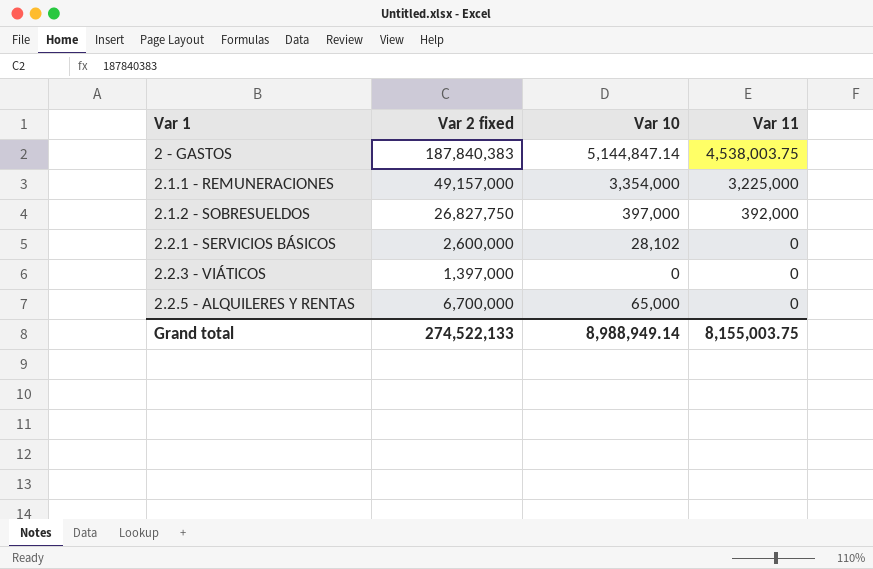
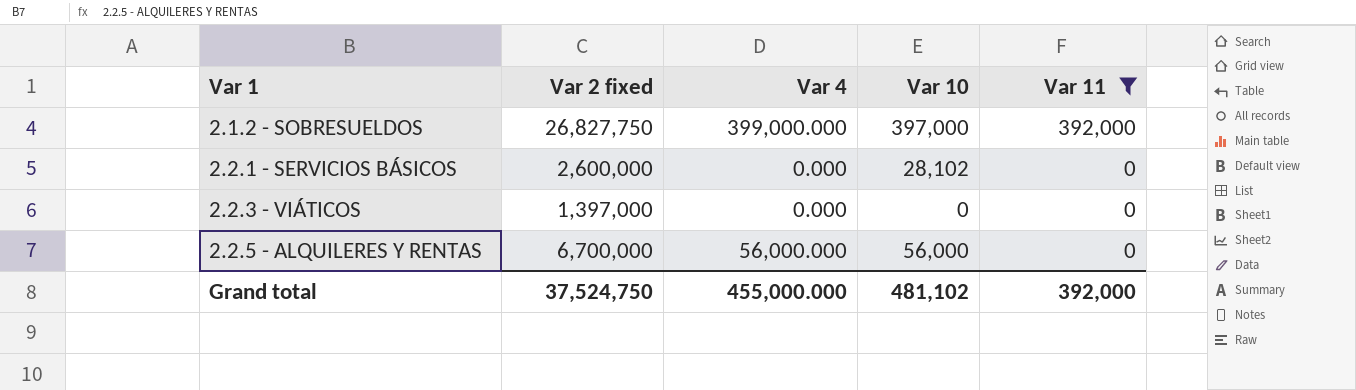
filter: none -> Var 11 <= 392,000
column Var 4 | position: none -> 3
2.2.5 - ALQUILERES Y RENTAS | Var 10: 65,000 -> 56,000
Grand total | Var 2 fixed: 274,522,133 -> 37,524,750
Grand total | Var 10: 8,988,949.14 -> 481,102
Grand total | Var 11: 8,155,003.75 -> 392,000

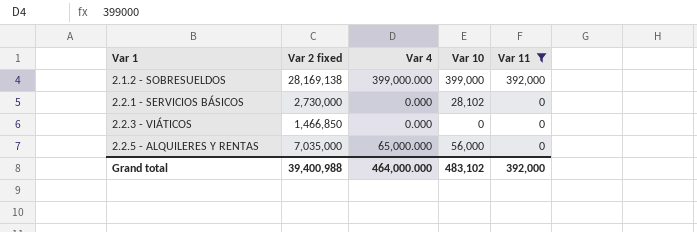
2.1.2 - SOBRESUELDOS | Var 2 fixed: 26,827,750 -> 28,169,138
2.1.2 - SOBRESUELDOS | Var 10: 397,000 -> 399,000
2.2.1 - SERVICIOS BÁSICOS | Var 2 fixed: 2,600,000 -> 2,730,000
2.2.3 - VIÁTICOS | Var 2 fixed: 1,397,000 -> 1,466,850
2.2.5 - ALQUILERES Y RENTAS | Var 2 fixed: 6,700,000 -> 7,035,000
2.2.5 - ALQUILERES Y RENTAS | Var 4: 56,000.000 -> 65,000.000
Grand total | Var 2 fixed: 37,524,750 -> 39,400,988
Grand total | Var 4: 455,000.000 -> 464,000.000
Grand total | Var 10: 481,102 -> 483,102

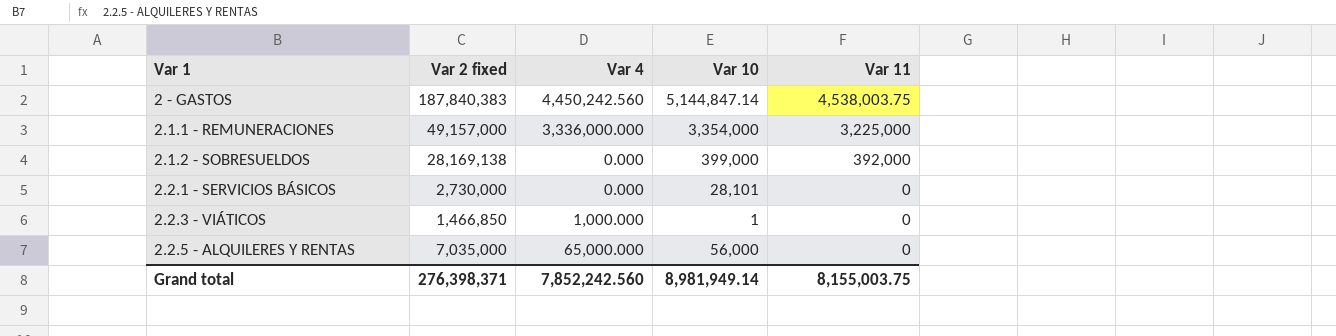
filter: Var 11 <= 392,000 -> none
2.1.2 - SOBRESUELDOS | Var 4: 399,000.000 -> 0.000
2.2.1 - SERVICIOS BÁSICOS | Var 10: 28,102 -> 28,101
2.2.3 - VIÁTICOS | Var 4: 0.000 -> 1,000.000
2.2.3 - VIÁTICOS | Var 10: 0 -> 1
Grand total | Var 2 fixed: 39,400,988 -> 276,398,371
Grand total | Var 4: 464,000.000 -> 7,852,242.560
Grand total | Var 10: 483,102 -> 8,981,949.14
Grand total | Var 11: 392,000 -> 8,155,003.75

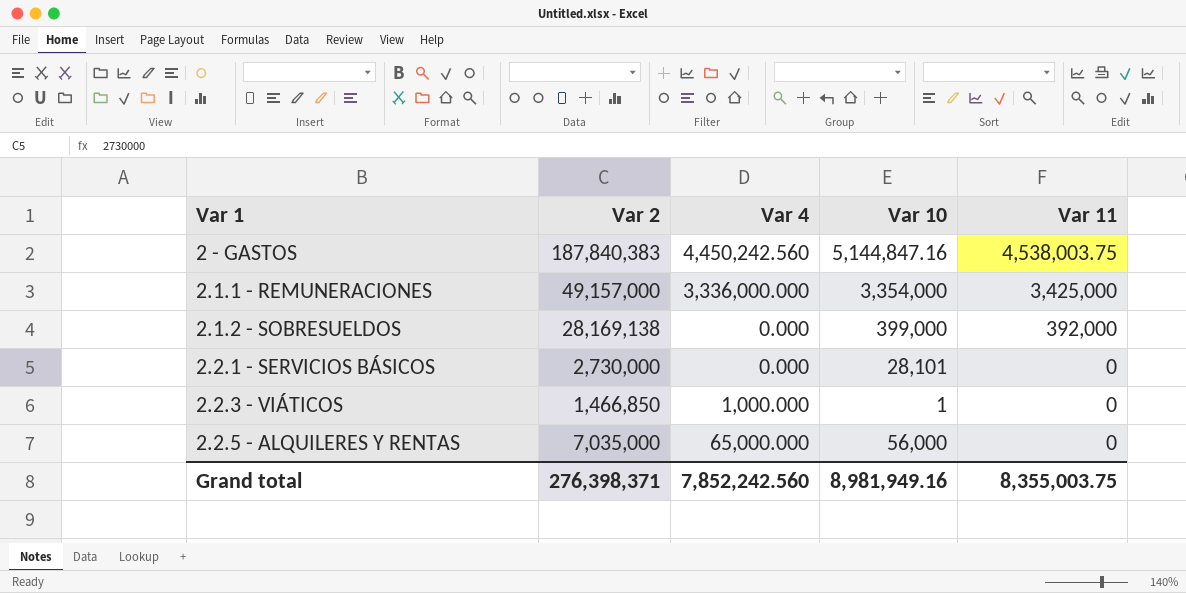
column name: Var 2 fixed -> Var 2
2 - GASTOS | Var 10: 5,144,847.14 -> 5,144,847.16
2.1.1 - REMUNERACIONES | Var 11: 3,225,000 -> 3,425,000
Grand total | Var 10: 8,981,949.14 -> 8,981,949.16
Grand total | Var 11: 8,155,003.75 -> 8,355,003.75

